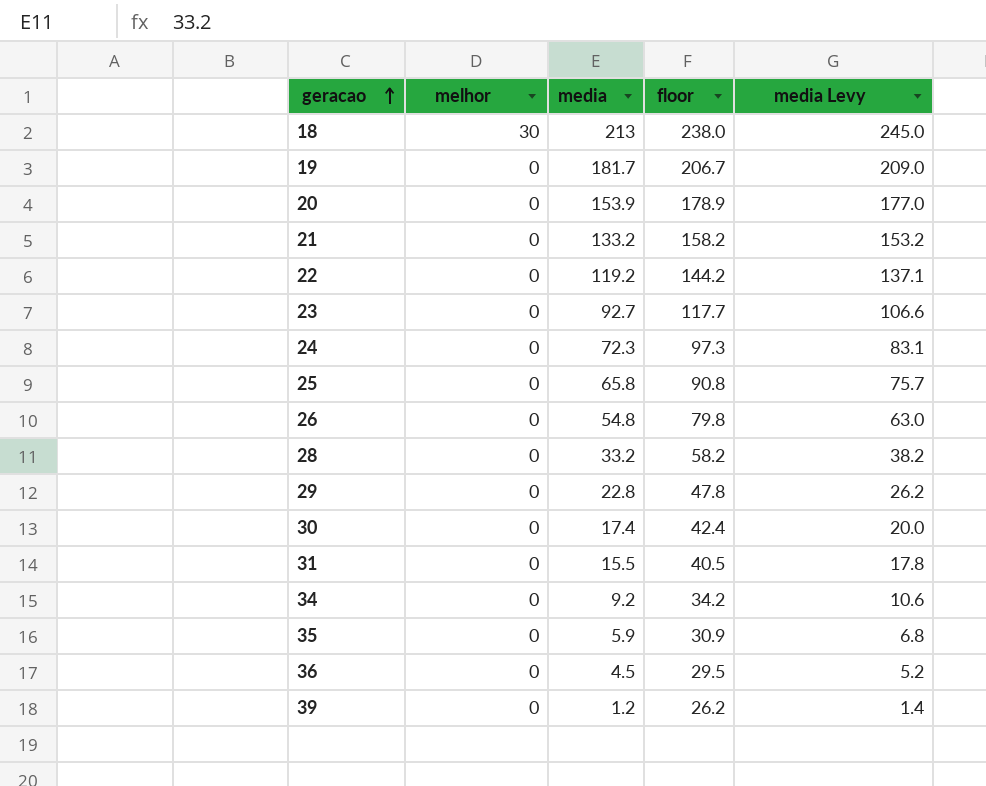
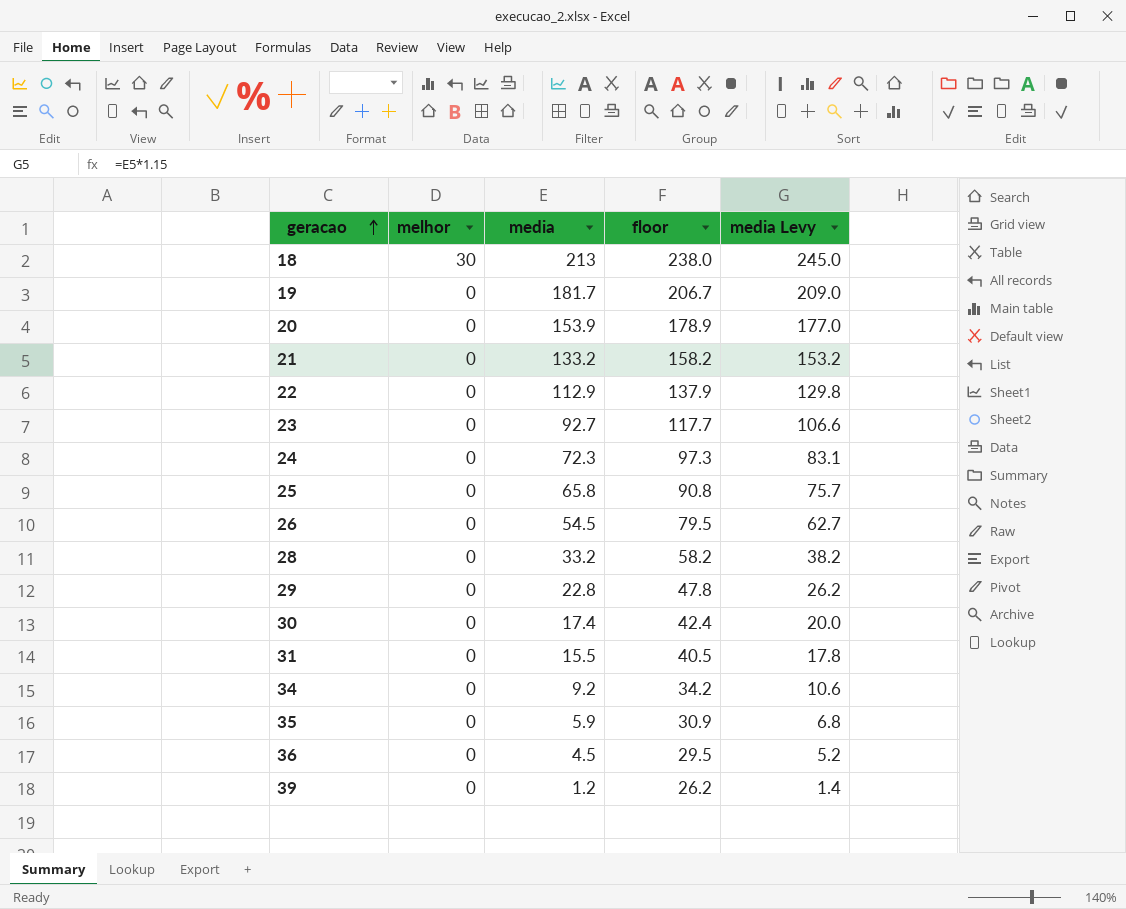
22 | media: 119.2 -> 112.9
22 | floor: 144.2 -> 137.9
22 | media Levy: 137.1 -> 129.8
26 | media: 54.8 -> 54.5
26 | floor: 79.8 -> 79.5
26 | media Levy: 63.0 -> 62.7

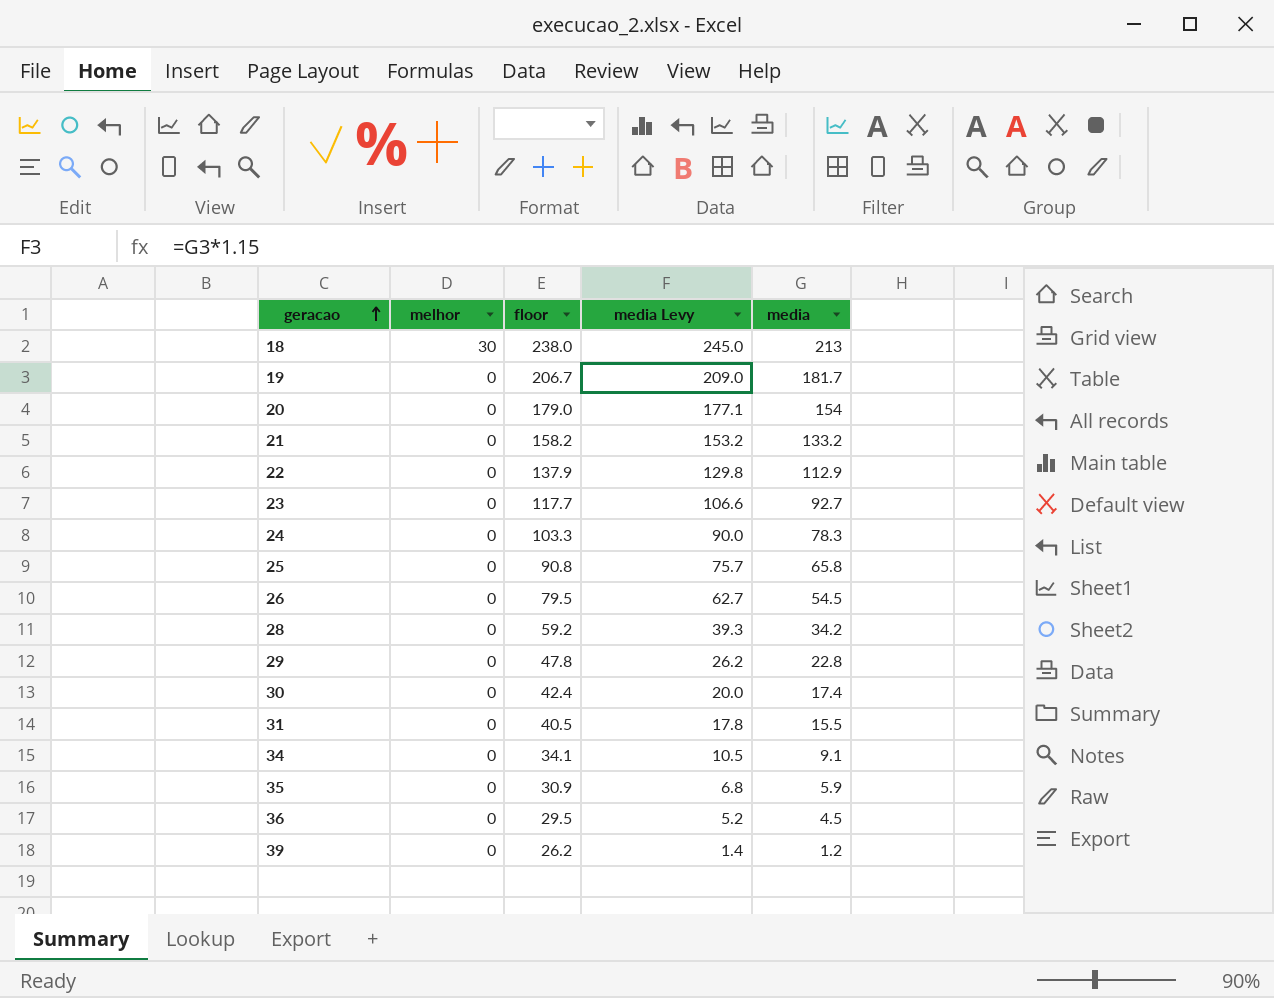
column media | position: 3 -> 5
20 | floor: 178.9 -> 179.0
20 | media Levy: 177.0 -> 177.1
20 | media: 153.9 -> 154
24 | floor: 97.3 -> 103.3
24 | media Levy: 83.1 -> 90.0
24 | media: 72.3 -> 78.3
28 | floor: 58.2 -> 59.2
28 | media Levy: 38.2 -> 39.3
28 | media: 33.2 -> 34.2
34 | floor: 34.2 -> 34.1
34 | media Levy: 10.6 -> 10.5
34 | media: 9.2 -> 9.1

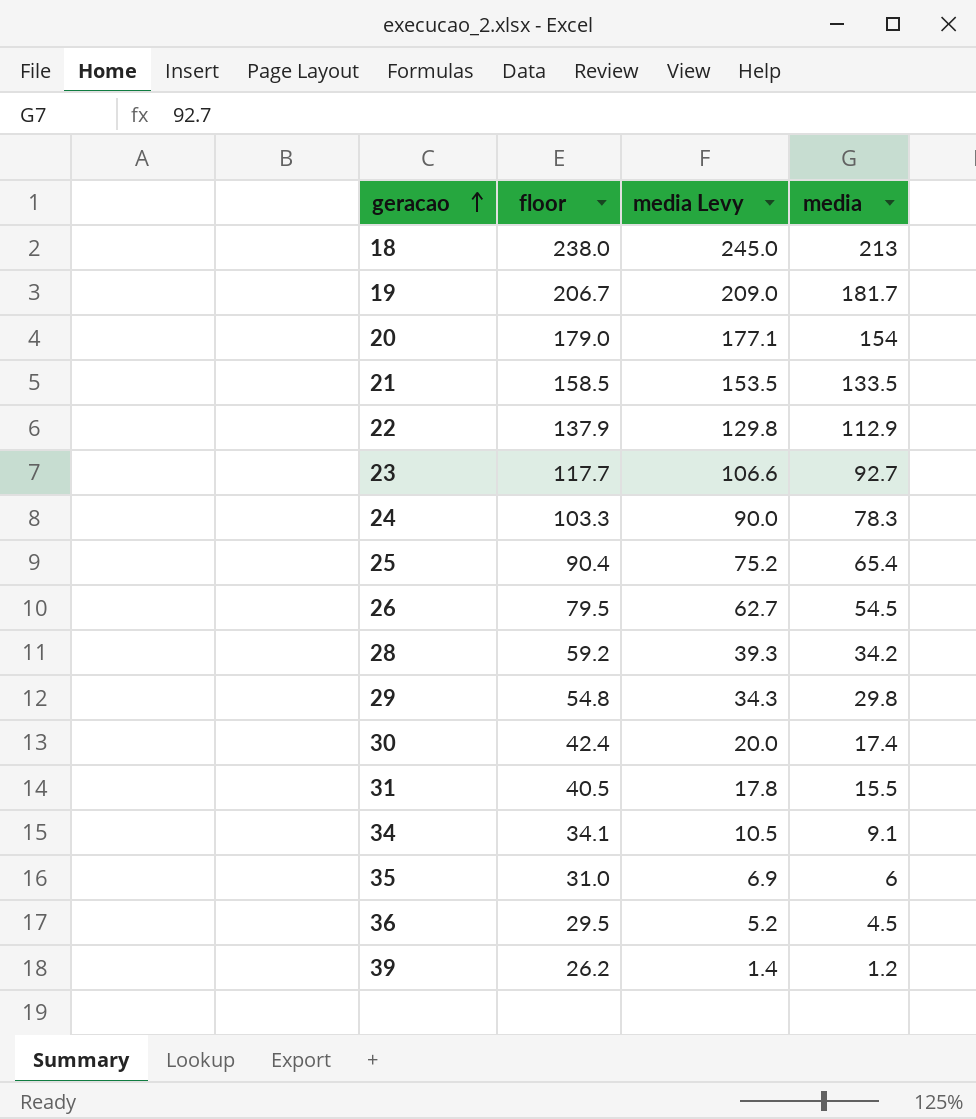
column melhor | position: 2 -> none
21 | floor: 158.2 -> 158.5
21 | media Levy: 153.2 -> 153.5
21 | media: 133.2 -> 133.5
25 | floor: 90.8 -> 90.4
25 | media Levy: 75.7 -> 75.2
25 | media: 65.8 -> 65.4
29 | floor: 47.8 -> 54.8
29 | media Levy: 26.2 -> 34.3
29 | media: 22.8 -> 29.8
35 | floor: 30.9 -> 31.0
35 | media Levy: 6.8 -> 6.9
35 | media: 5.9 -> 6

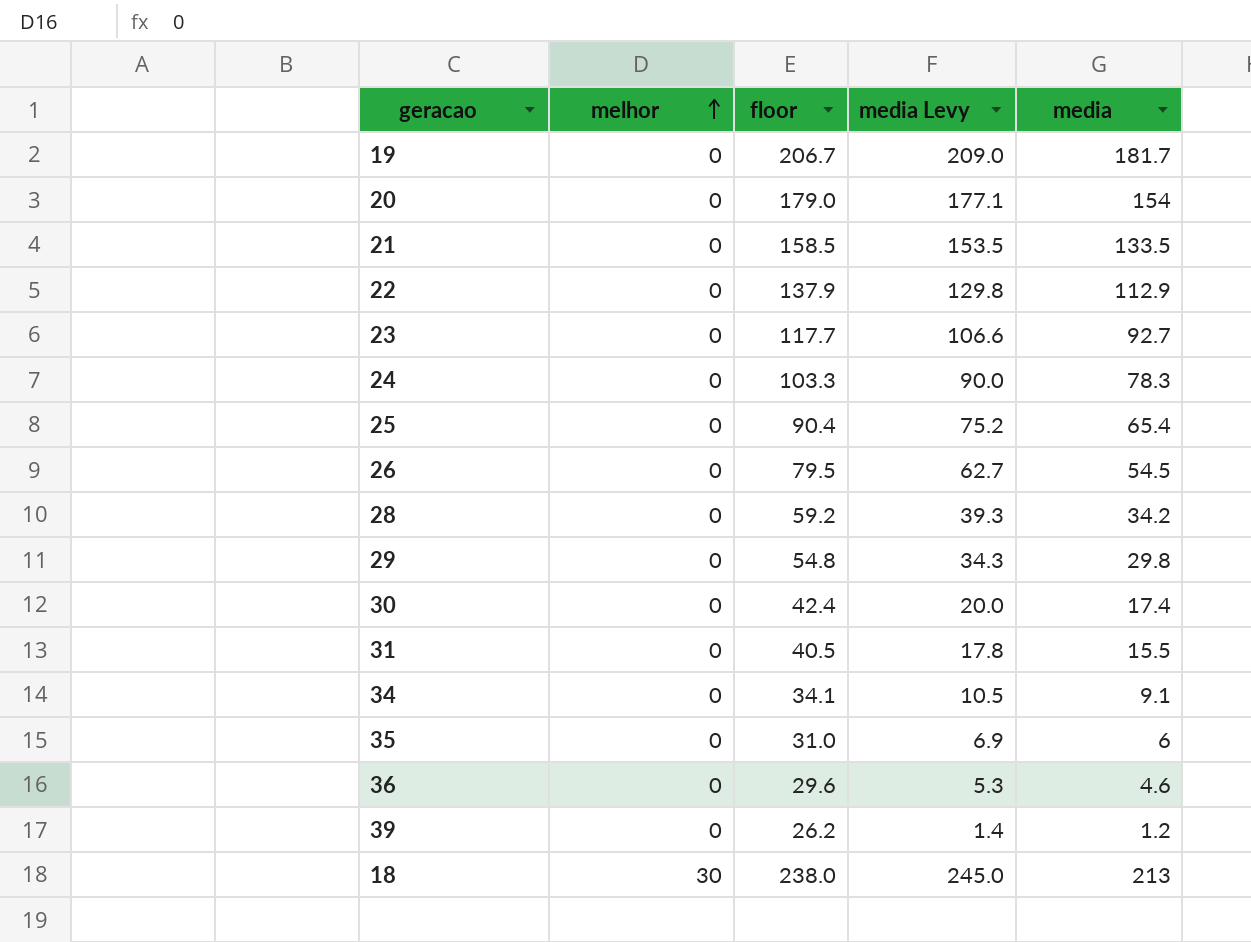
row order: geracao ascending -> melhor ascending
column melhor | position: none -> 2
36 | floor: 29.5 -> 29.6
36 | media Levy: 5.2 -> 5.3
36 | media: 4.5 -> 4.6

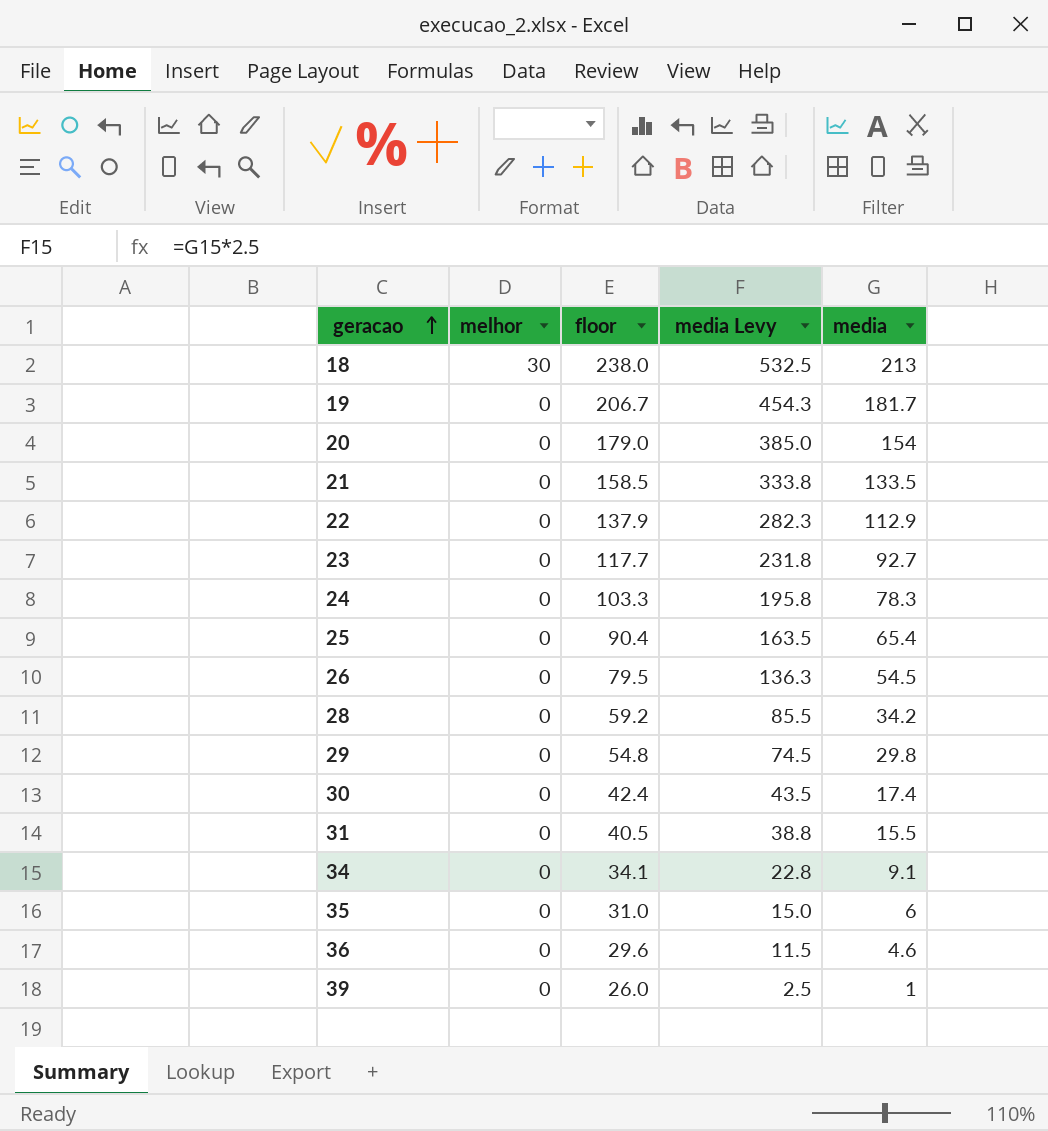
row order: melhor ascending -> geracao ascending
column media Levy | formula: [media] * 1.15 -> [media] * 2.5
39 | floor: 26.2 -> 26.0
39 | media: 1.2 -> 1

